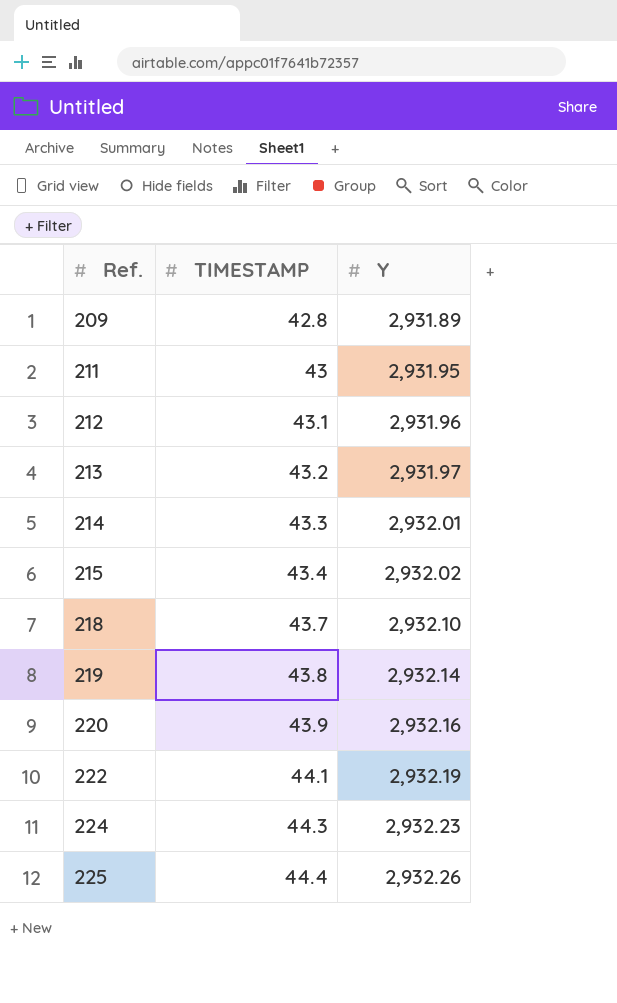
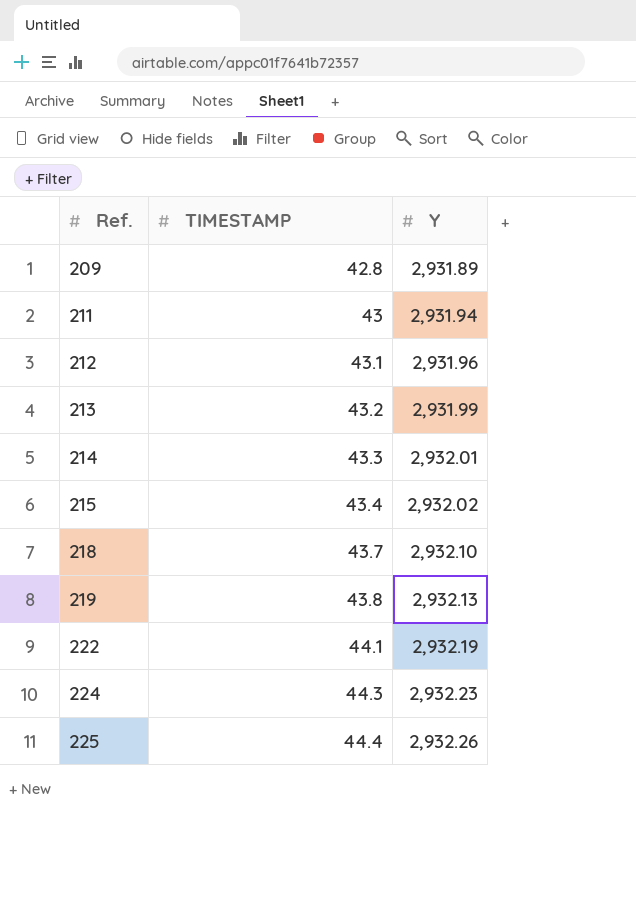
row 220: 43.9 | 2,932.16 -> none
211 | Y: 2,931.95 -> 2,931.94
213 | Y: 2,931.97 -> 2,931.99
219 | Y: 2,932.14 -> 2,932.13

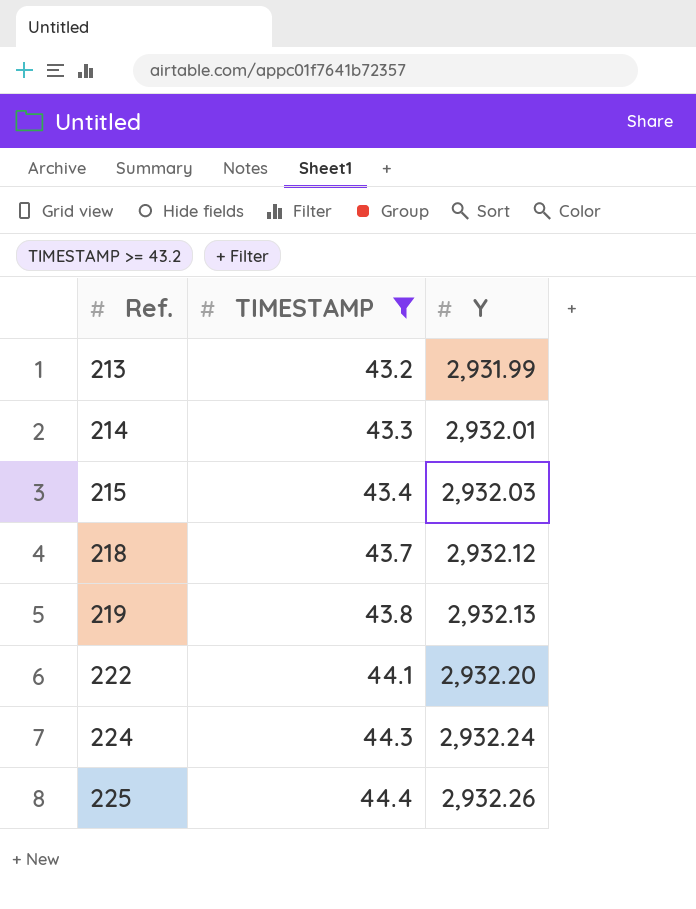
filter: none -> TIMESTAMP >= 43.2
215 | Y: 2,932.02 -> 2,932.03
218 | Y: 2,932.10 -> 2,932.12
222 | Y: 2,932.19 -> 2,932.20
224 | Y: 2,932.23 -> 2,932.24

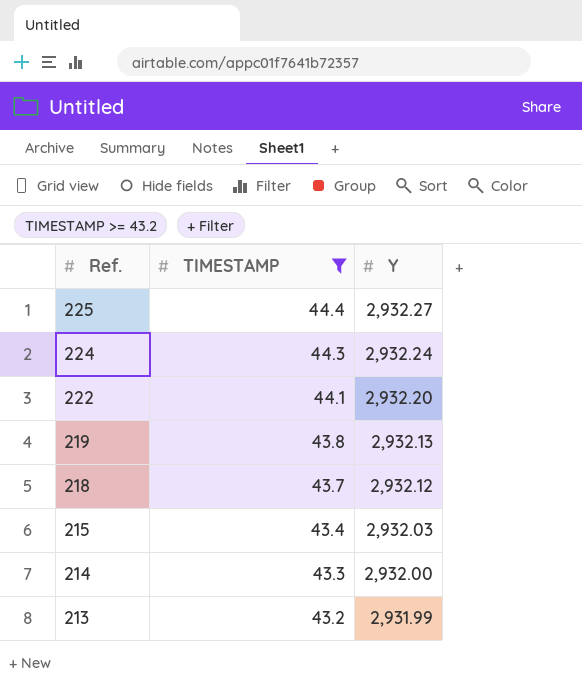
row order: Ref. ascending -> Ref. descending
225 | Y: 2,932.26 -> 2,932.27
214 | Y: 2,932.01 -> 2,932.00

